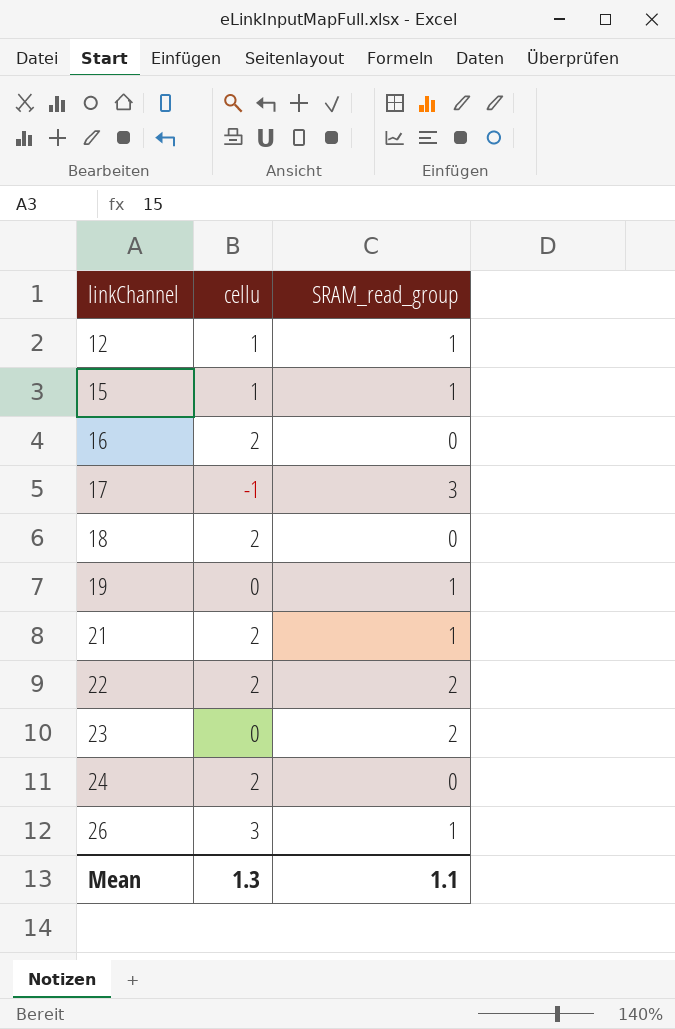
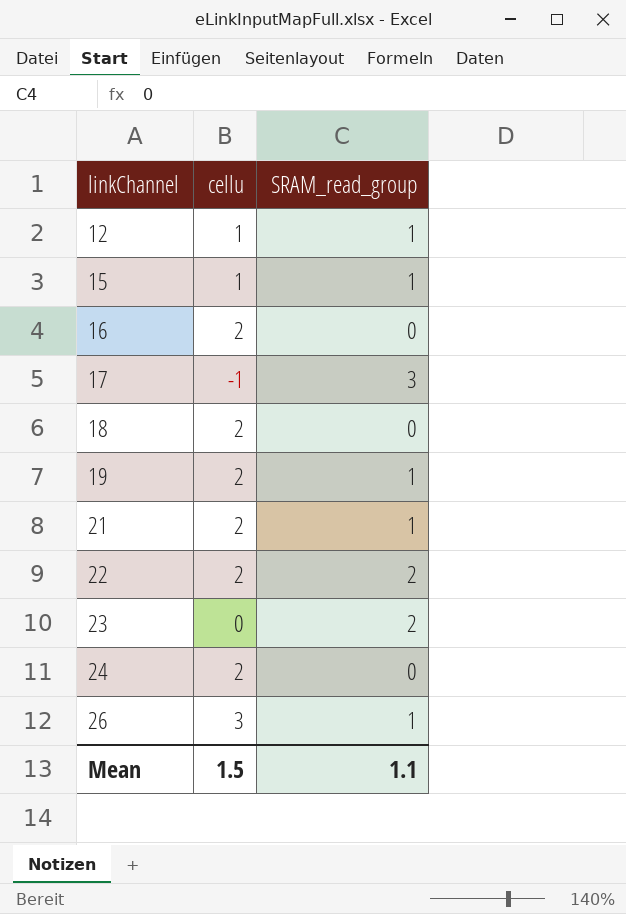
19 | cellu: 0 -> 2
Mean | cellu: 1.3 -> 1.5

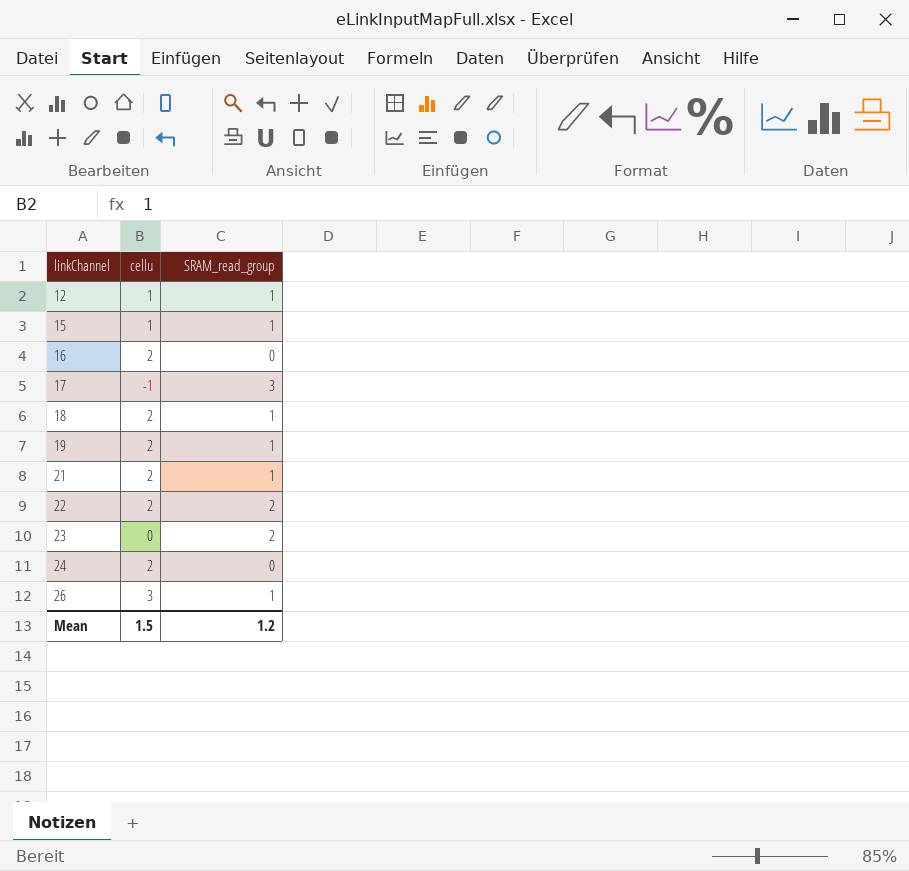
18 | SRAM_read_group: 0 -> 1
Mean | SRAM_read_group: 1.1 -> 1.2

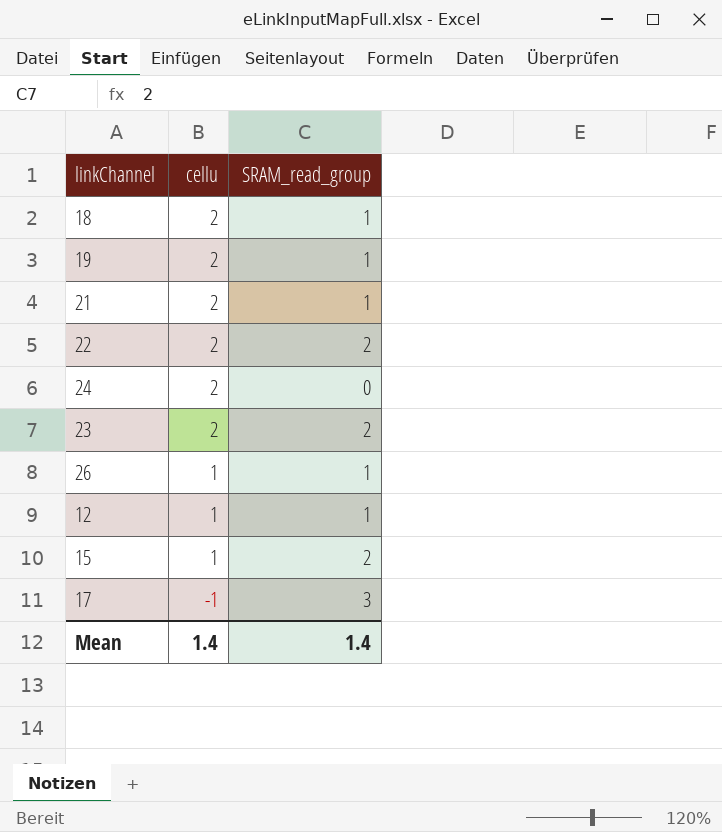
row order: linkChannel ascending -> cellu descending
row 16: 2 | 0 -> none
23 | cellu: 0 -> 2
26 | cellu: 3 -> 1
15 | SRAM_read_group: 1 -> 2
Mean | cellu: 1.5 -> 1.4
Mean | SRAM_read_group: 1.2 -> 1.4

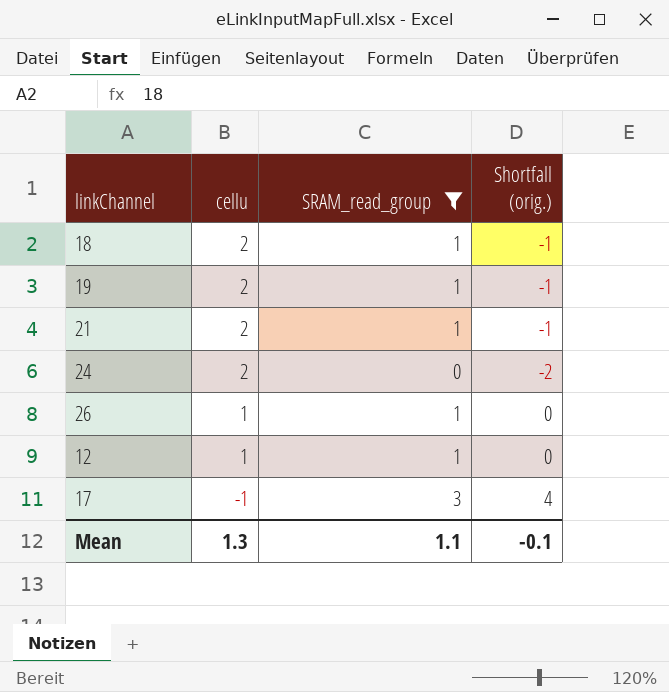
filter: none -> SRAM_read_group != 2
column Shortfall (orig.) | formula: none -> [SRAM_read_group] - [cellu]
Mean | cellu: 1.4 -> 1.3
Mean | SRAM_read_group: 1.4 -> 1.1

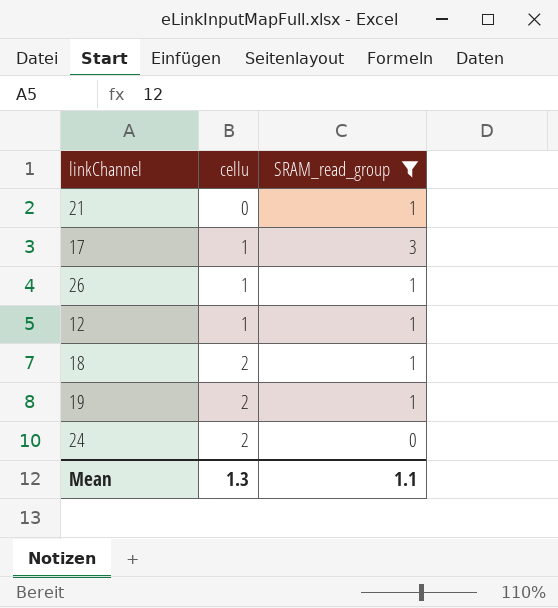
row order: cellu descending -> cellu ascending
column Shortfall (orig.) | formula: [SRAM_read_group] - [cellu] -> none
21 | cellu: 2 -> 0
17 | cellu: -1 -> 1

